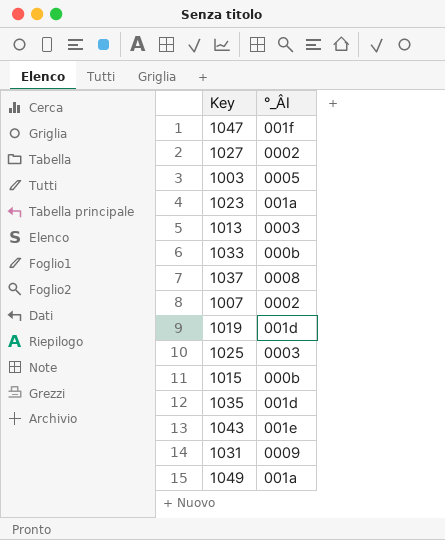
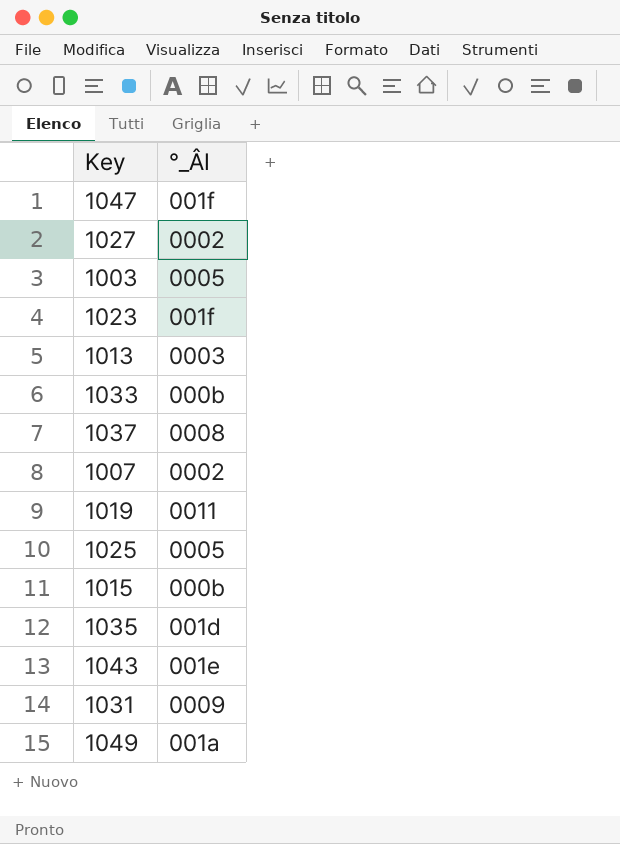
1023 | °_ÂI: 001a -> 001f
1019 | °_ÂI: 001d -> 0011
1025 | °_ÂI: 0003 -> 0005

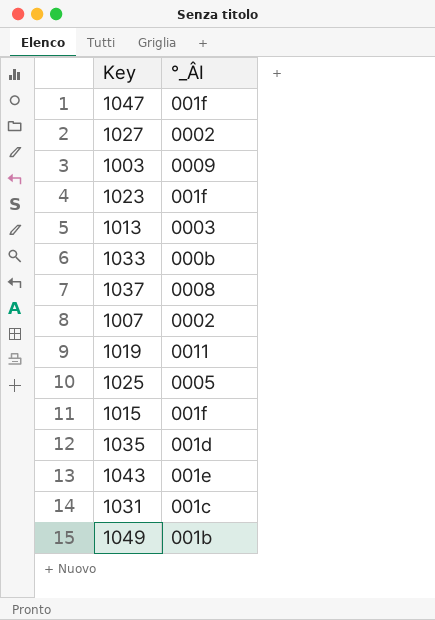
1003 | °_ÂI: 0005 -> 0009
1015 | °_ÂI: 000b -> 001f
1031 | °_ÂI: 0009 -> 001c
1049 | °_ÂI: 001a -> 001b

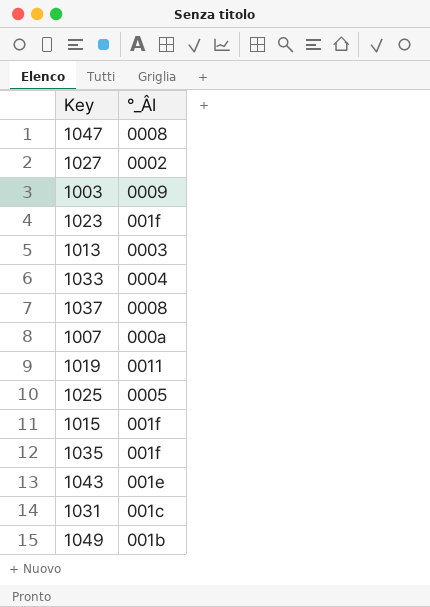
1047 | °_ÂI: 001f -> 0008
1033 | °_ÂI: 000b -> 0004
1007 | °_ÂI: 0002 -> 000a
1035 | °_ÂI: 001d -> 001f

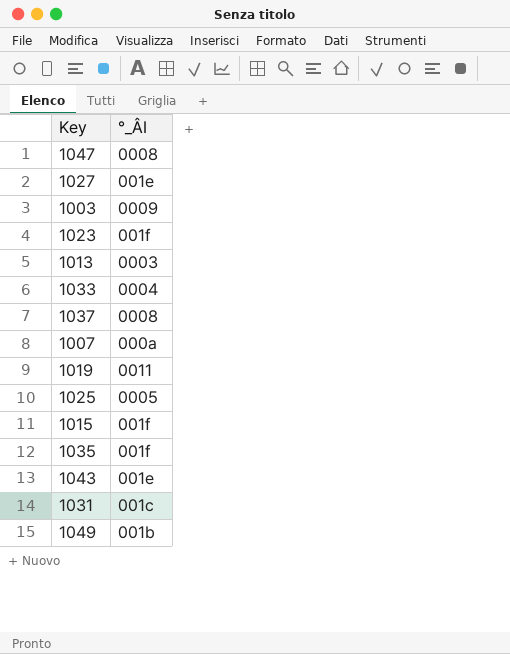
1027 | °_ÂI: 0002 -> 001e

